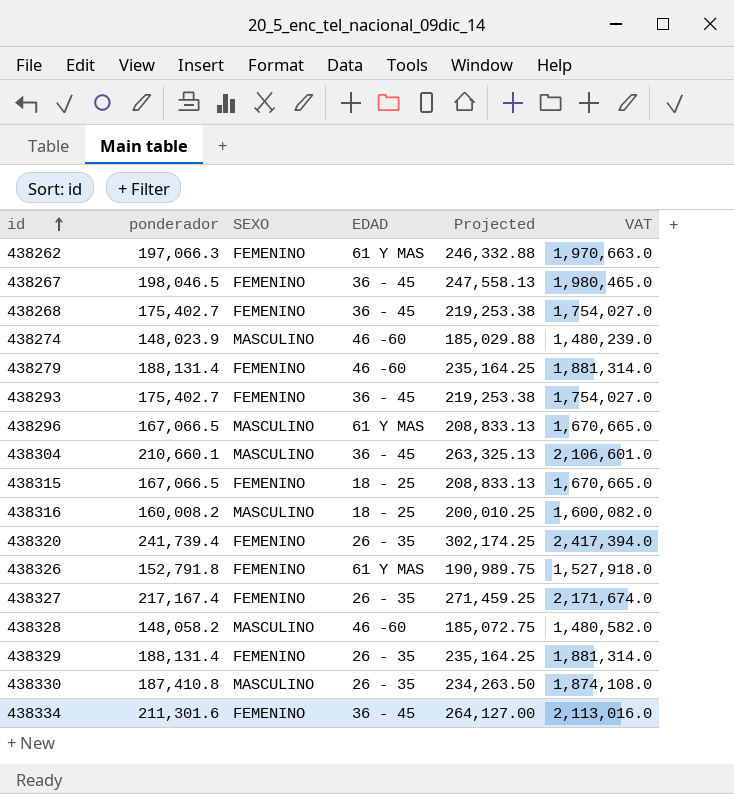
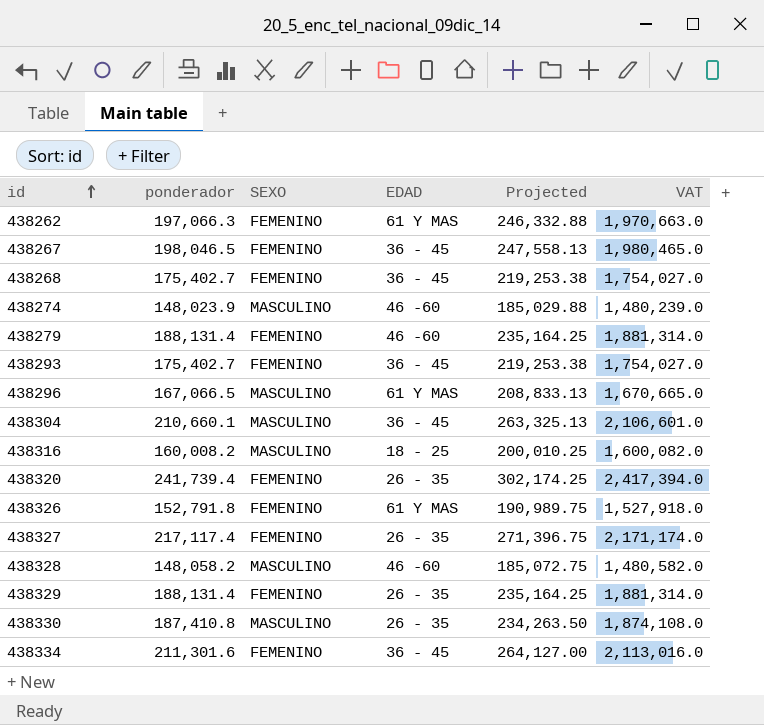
row 438315: 167,066.5 | FEMENINO | 18 - 25 | 208,833.13 | 1,670,665.0 -> none
438327 | ponderador: 217,167.4 -> 217,117.4
438327 | Projected: 271,459.25 -> 271,396.75
438327 | VAT: 2,171,674.0 -> 2,171,174.0

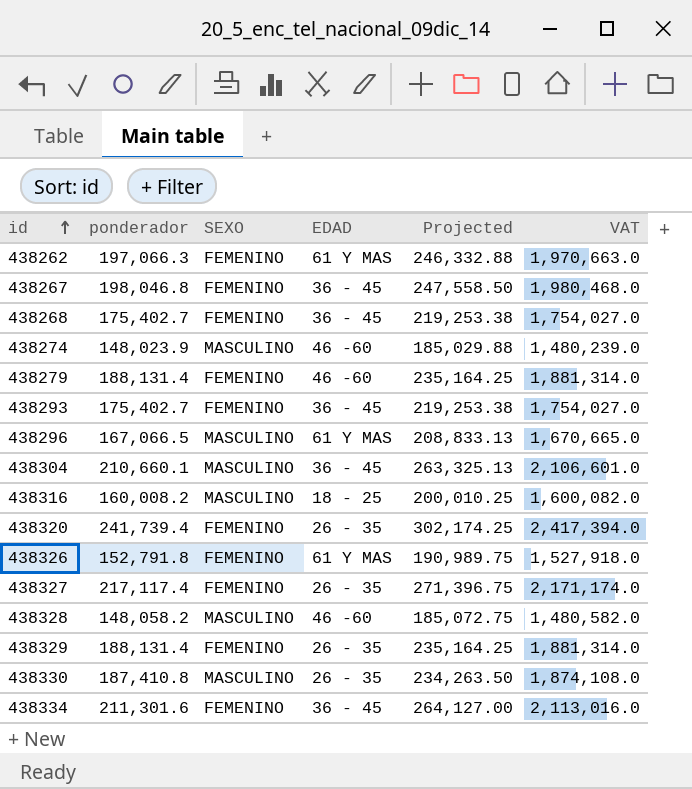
438267 | ponderador: 198,046.5 -> 198,046.8
438267 | Projected: 247,558.13 -> 247,558.50
438267 | VAT: 1,980,465.0 -> 1,980,468.0

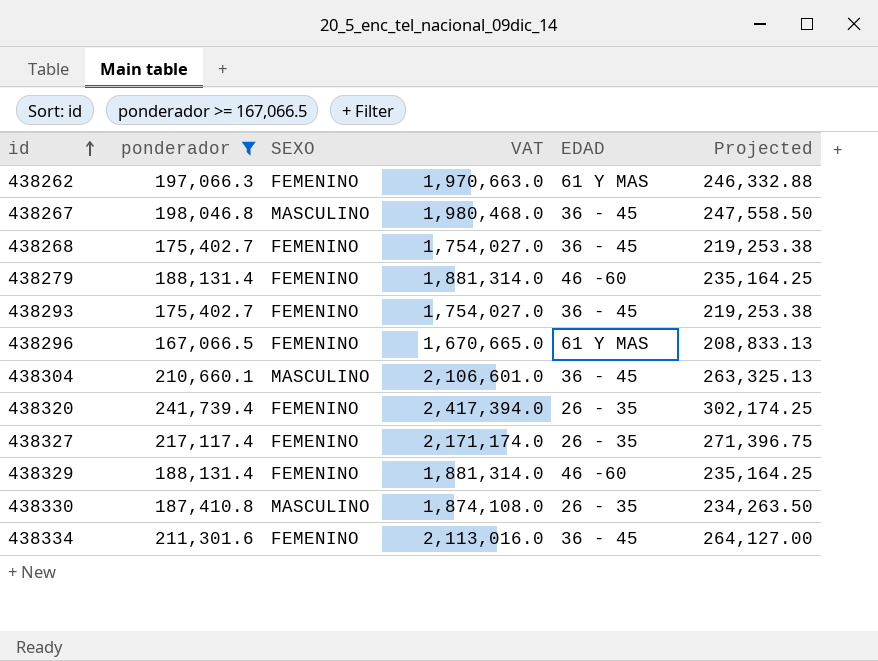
filter: none -> ponderador >= 167,066.5
column VAT | position: 6 -> 4
438267 | SEXO: FEMENINO -> MASCULINO
438296 | SEXO: MASCULINO -> FEMENINO
438329 | EDAD: 26 - 35 -> 46 -60

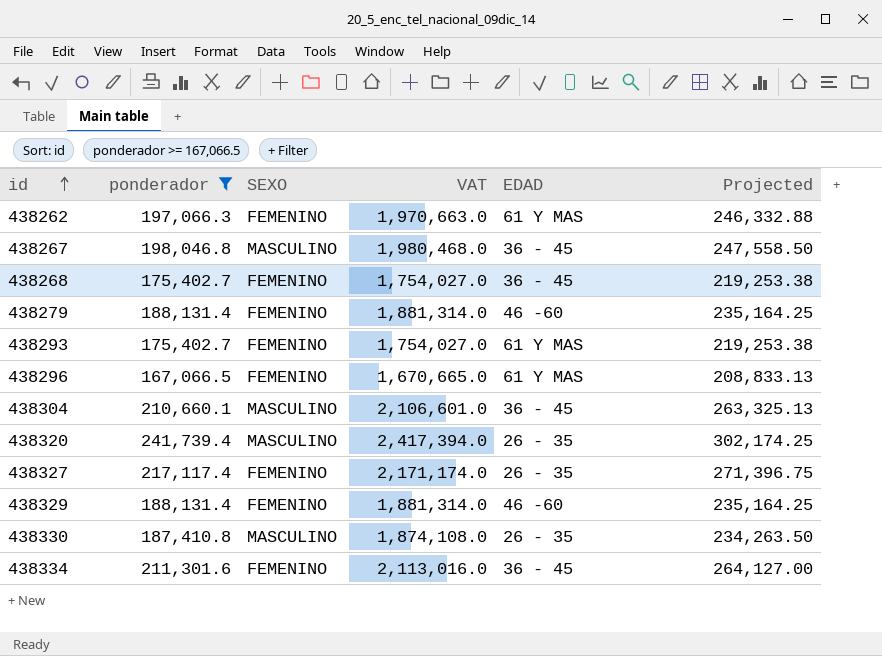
438293 | EDAD: 36 - 45 -> 61 Y MAS
438320 | SEXO: FEMENINO -> MASCULINO

